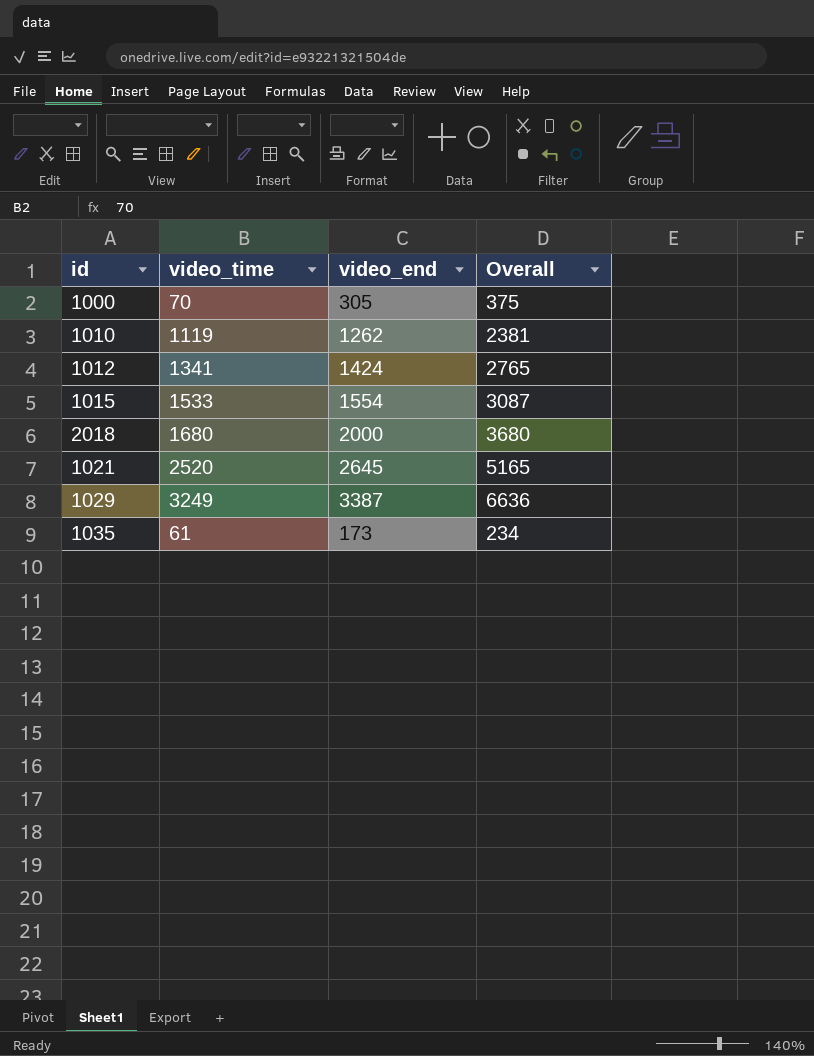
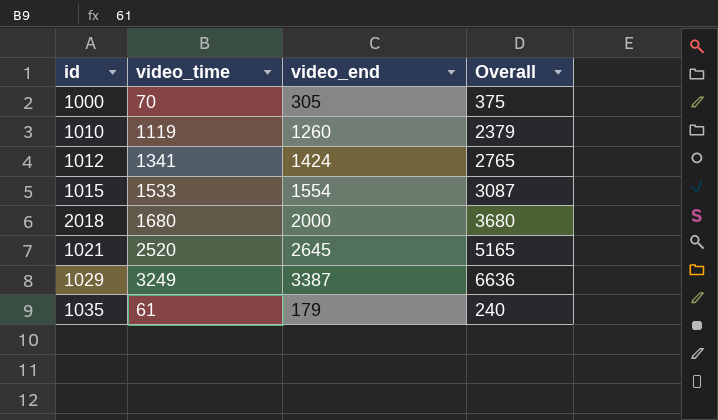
1010 | video_end: 1262 -> 1260
1010 | Overall: 2381 -> 2379
1035 | video_end: 173 -> 179
1035 | Overall: 234 -> 240

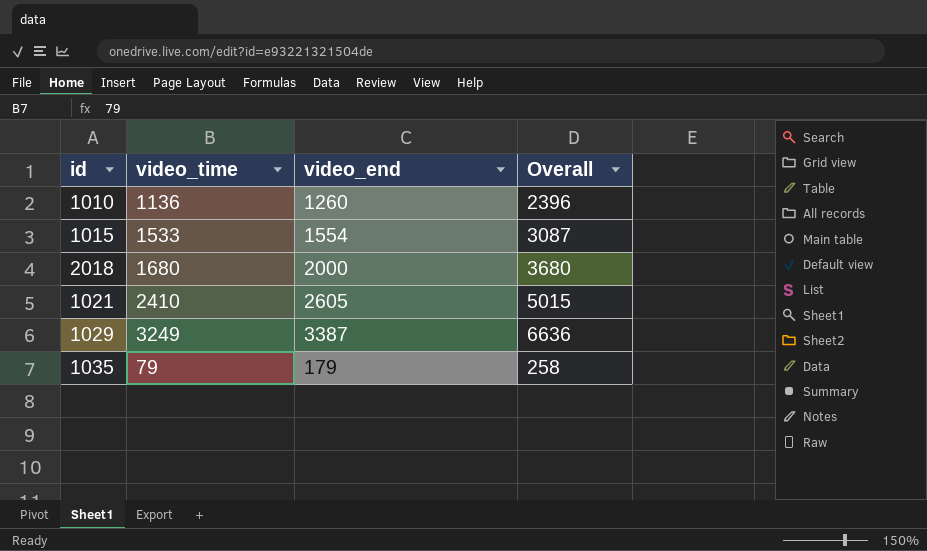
row 1000: 70 | 305 | 375 -> none
row 1012: 1341 | 1424 | 2765 -> none
1010 | video_time: 1119 -> 1136
1010 | Overall: 2379 -> 2396
1021 | video_time: 2520 -> 2410
1021 | video_end: 2645 -> 2605
1021 | Overall: 5165 -> 5015
1035 | video_time: 61 -> 79
1035 | Overall: 240 -> 258

